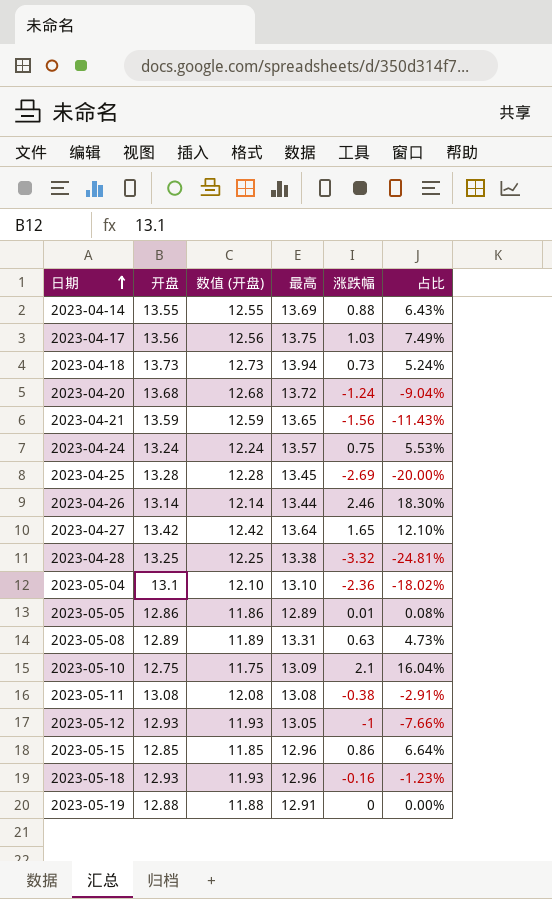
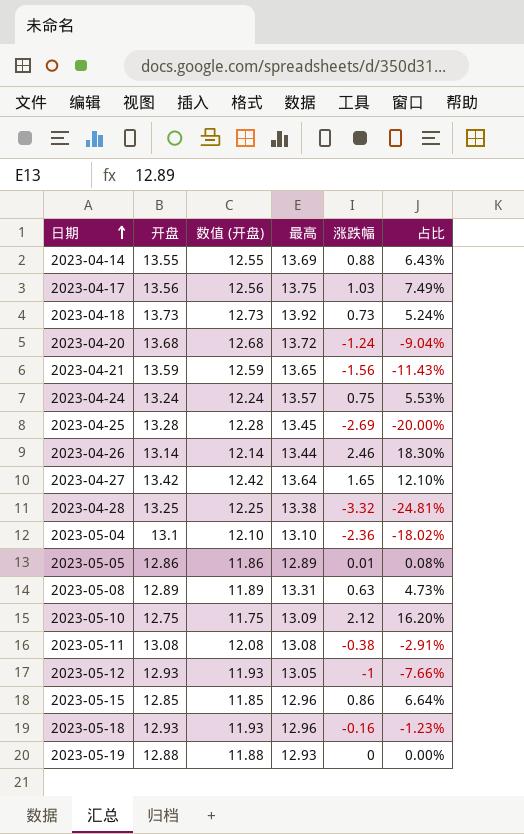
2023-04-18 | 最高: 13.94 -> 13.92
2023-05-10 | 涨跌幅: 2.1 -> 2.12
2023-05-10 | 占比: 16.04% -> 16.20%
2023-05-19 | 最高: 12.91 -> 12.93

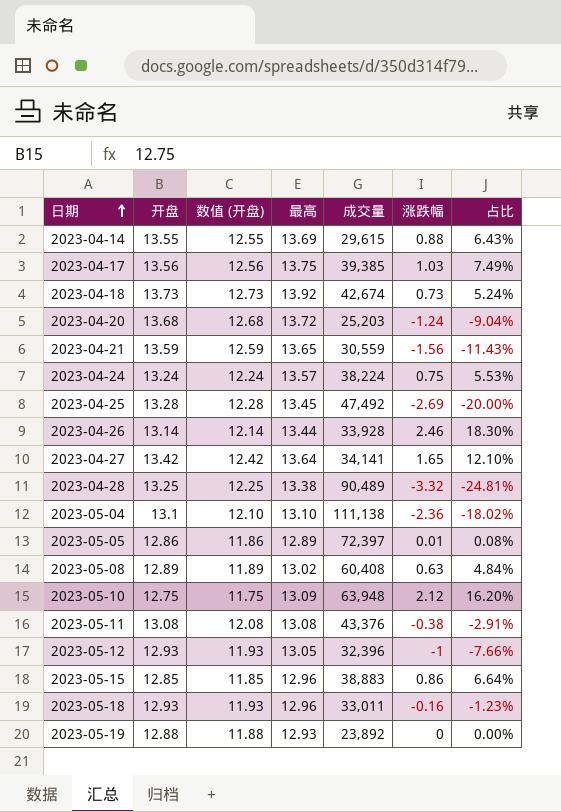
column 成交量 | position: none -> 5
2023-05-08 | 最高: 13.31 -> 13.02
2023-05-08 | 占比: 4.73% -> 4.84%

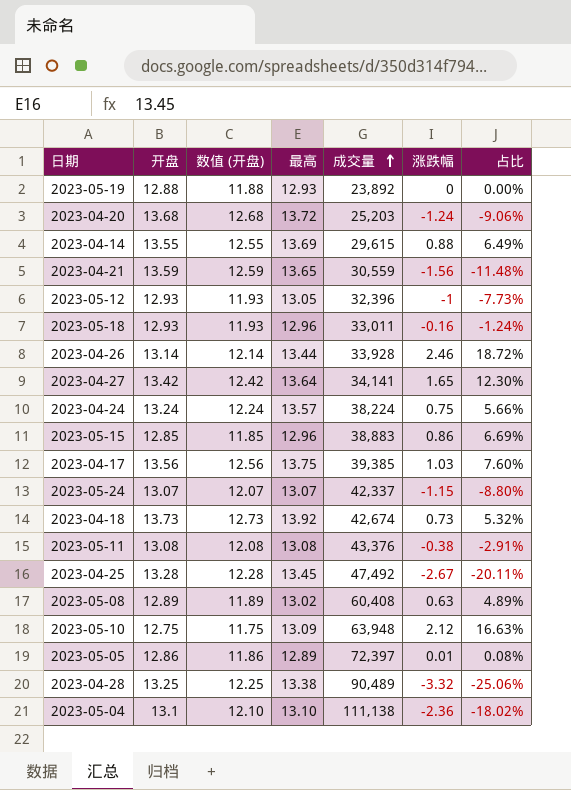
row order: 日期 ascending -> 成交量 ascending
column 占比 | formula: [涨跌幅] / [最高] -> [涨跌幅] / [开盘]
row 2023-05-24: none -> 13.07 | 12.07 | 13.07 | 42,337 | -1.15 | -8.80%
2023-04-25 | 涨跌幅: -2.69 -> -2.67

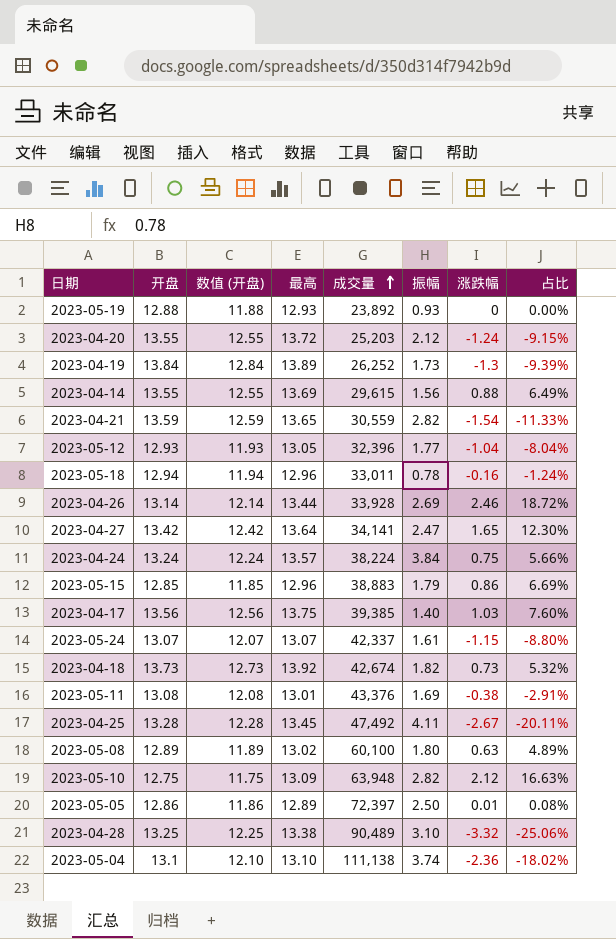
column 振幅 | position: none -> 6
2023-04-20 | 开盘: 13.68 -> 13.55
2023-04-20 | 数值 (开盘): 12.68 -> 12.55
2023-04-20 | 占比: -9.06% -> -9.15%
row 2023-04-19: none -> 13.84 | 12.84 | 13.89 | 26,252 | 1.73 | -1.3 | -9.39%
2023-04-21 | 涨跌幅: -1.56 -> -1.54
2023-04-21 | 占比: -11.48% -> -11.33%
2023-05-12 | 涨跌幅: -1 -> -1.04
2023-05-12 | 占比: -7.73% -> -8.04%
2023-05-18 | 开盘: 12.93 -> 12.94
2023-05-18 | 数值 (开盘): 11.93 -> 11.94
2023-05-11 | 最高: 13.08 -> 13.01
2023-05-08 | 成交量: 60,408 -> 60,100

